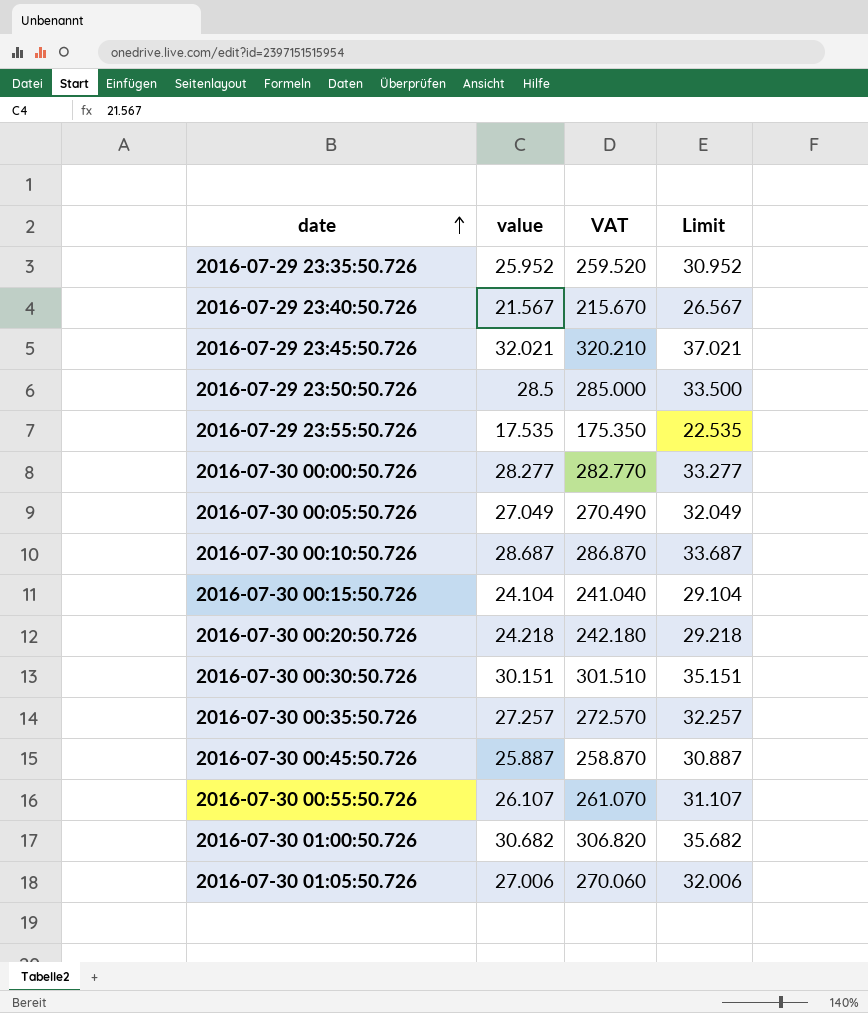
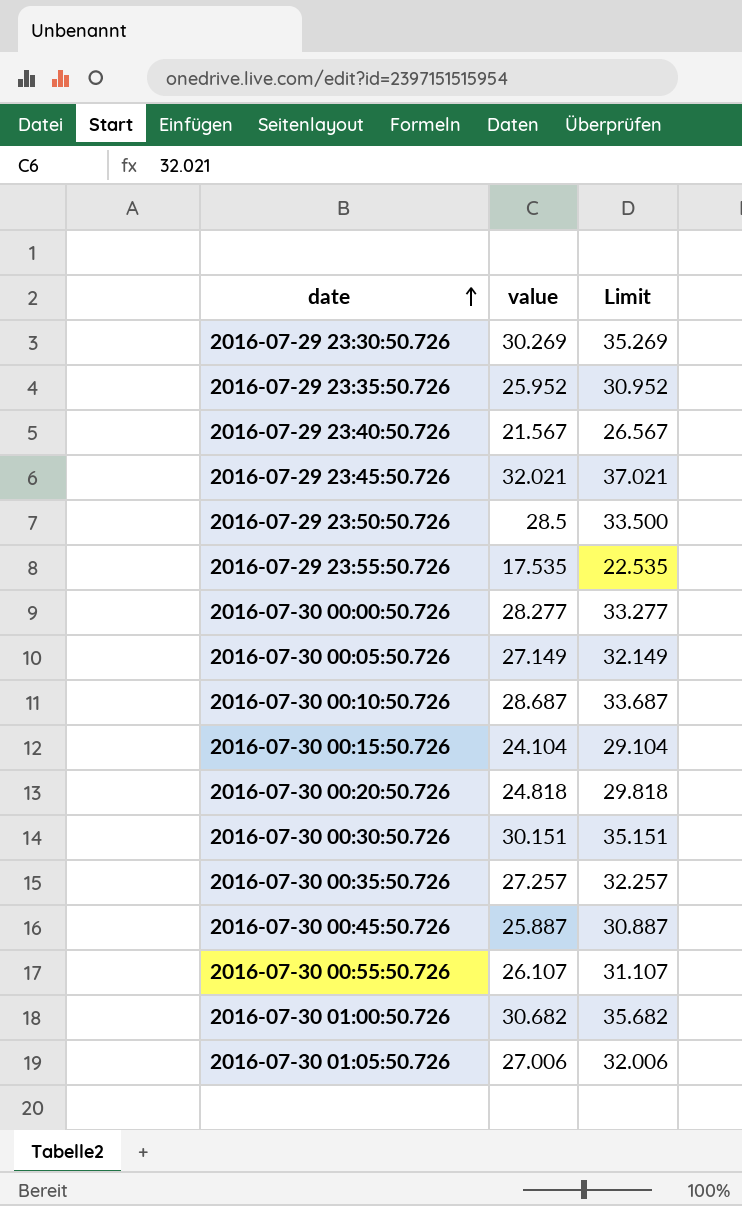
column VAT | formula: [value] * 10 -> none
row 2016-07-29 23:30:50.726: none -> 30.269 | 35.269
2016-07-30 00:05:50.726 | value: 27.049 -> 27.149
2016-07-30 00:05:50.726 | Limit: 32.049 -> 32.149
2016-07-30 00:20:50.726 | value: 24.218 -> 24.818
2016-07-30 00:20:50.726 | Limit: 29.218 -> 29.818

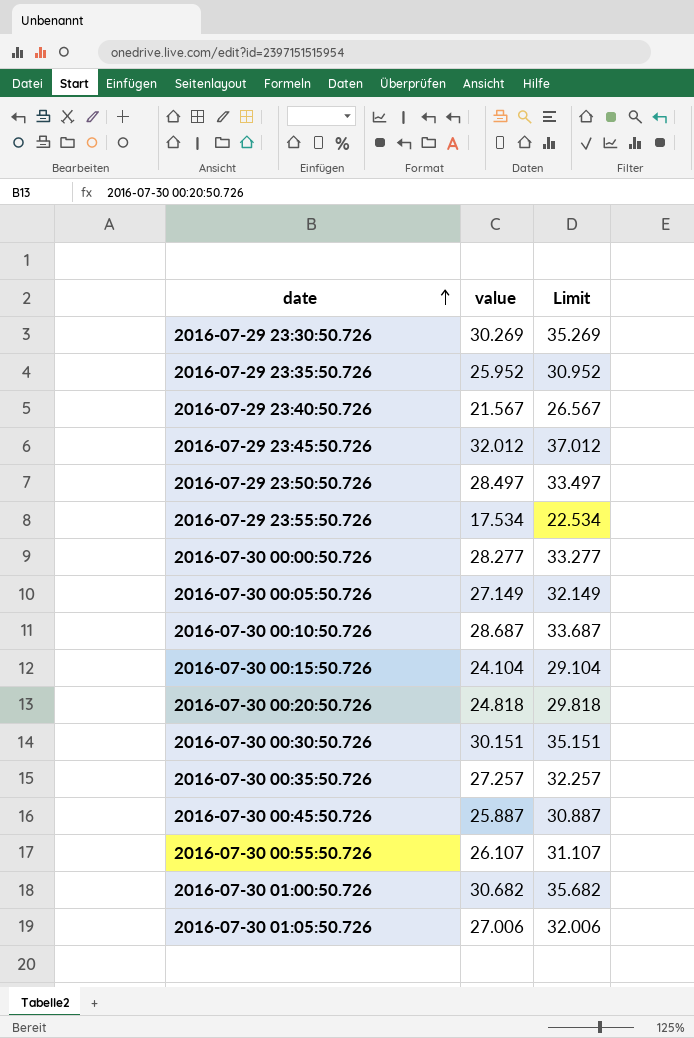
2016-07-29 23:45:50.726 | value: 32.021 -> 32.012
2016-07-29 23:45:50.726 | Limit: 37.021 -> 37.012
2016-07-29 23:50:50.726 | value: 28.5 -> 28.497
2016-07-29 23:50:50.726 | Limit: 33.500 -> 33.497
2016-07-29 23:55:50.726 | value: 17.535 -> 17.534
2016-07-29 23:55:50.726 | Limit: 22.535 -> 22.534

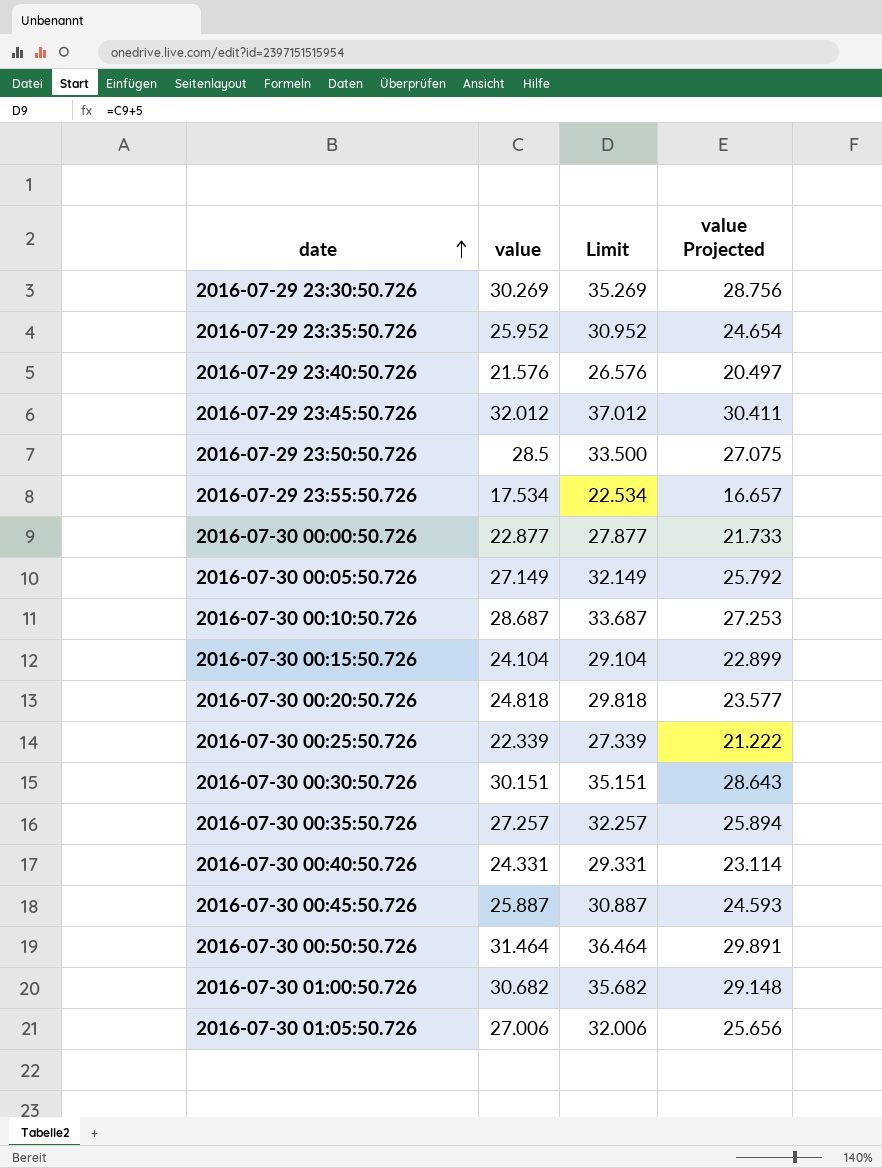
column value Projected | formula: none -> [value] * 0.95
row 2016-07-30 00:55:50.726: 26.107 | 31.107 -> none
2016-07-29 23:40:50.726 | value: 21.567 -> 21.576
2016-07-29 23:40:50.726 | Limit: 26.567 -> 26.576
2016-07-29 23:50:50.726 | value: 28.497 -> 28.5
2016-07-29 23:50:50.726 | Limit: 33.497 -> 33.500
2016-07-30 00:00:50.726 | value: 28.277 -> 22.877
2016-07-30 00:00:50.726 | Limit: 33.277 -> 27.877
row 2016-07-30 00:25:50.726: none -> 22.339 | 27.339 | 21.222
row 2016-07-30 00:40:50.726: none -> 24.331 | 29.331 | 23.114
row 2016-07-30 00:50:50.726: none -> 31.464 | 36.464 | 29.891

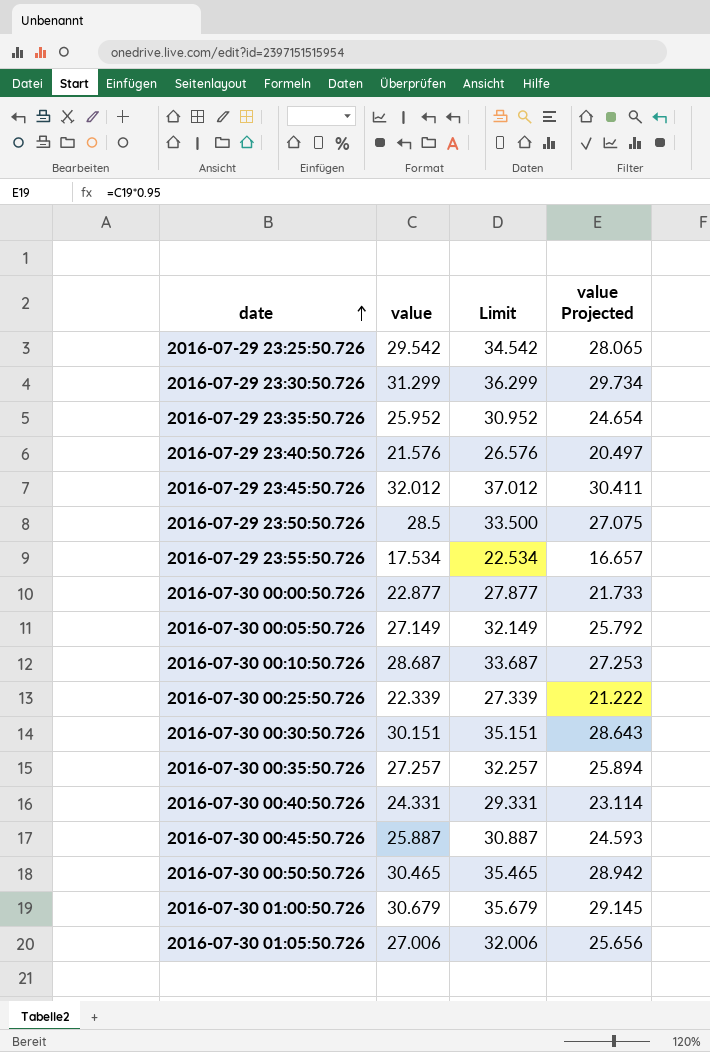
row 2016-07-30 00:15:50.726: 24.104 | 29.104 | 22.899 -> none
row 2016-07-30 00:20:50.726: 24.818 | 29.818 | 23.577 -> none
row 2016-07-29 23:25:50.726: none -> 29.542 | 34.542 | 28.065
2016-07-29 23:30:50.726 | value: 30.269 -> 31.299
2016-07-29 23:30:50.726 | Limit: 35.269 -> 36.299
2016-07-29 23:30:50.726 | value Projected: 28.756 -> 29.734
2016-07-30 00:50:50.726 | value: 31.464 -> 30.465
2016-07-30 00:50:50.726 | Limit: 36.464 -> 35.465
2016-07-30 00:50:50.726 | value Projected: 29.891 -> 28.942
2016-07-30 01:00:50.726 | value: 30.682 -> 30.679
2016-07-30 01:00:50.726 | Limit: 35.682 -> 35.679
2016-07-30 01:00:50.726 | value Projected: 29.148 -> 29.145

